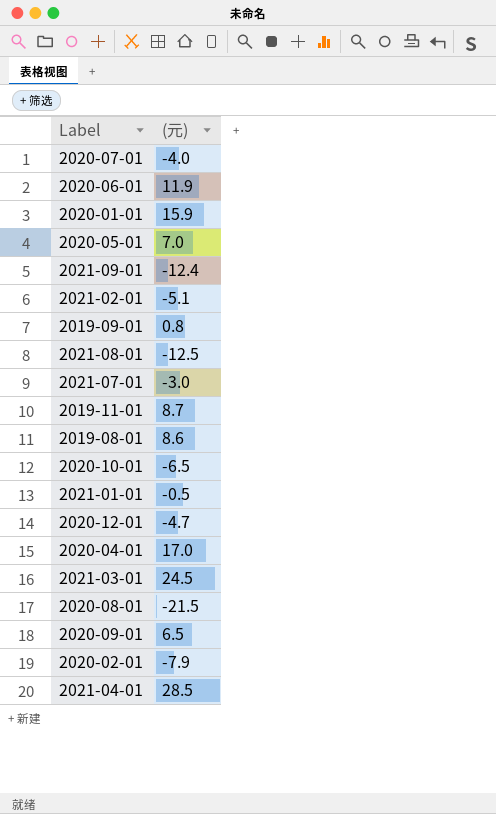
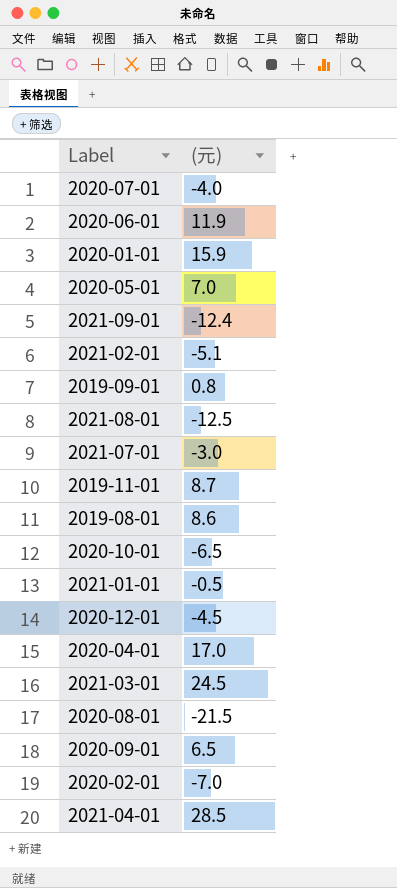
2020-12-01 | (元): -4.7 -> -4.5
2020-02-01 | (元): -7.9 -> -7.0

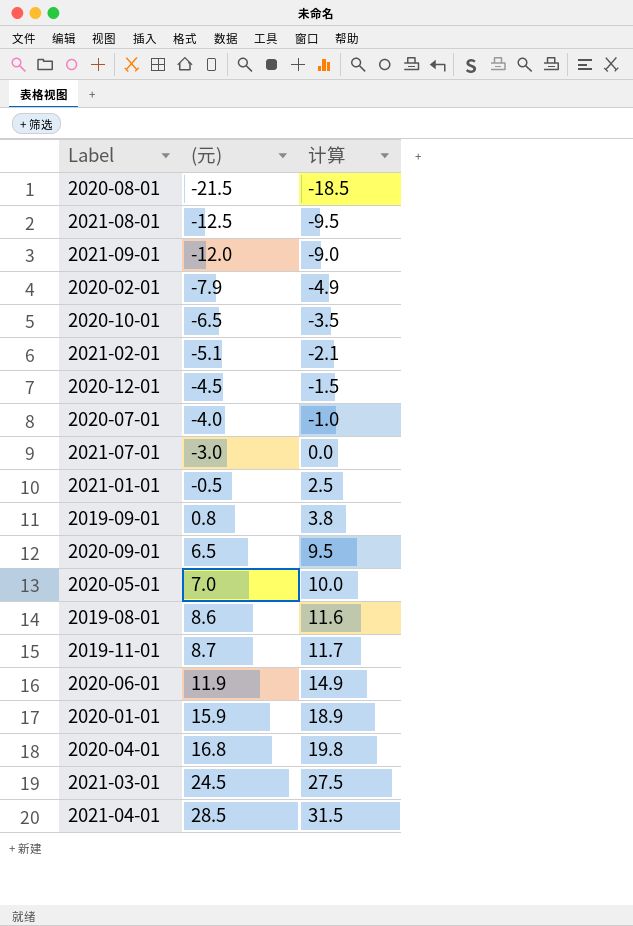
row order: none -> (元) ascending
column 计算 | formula: none -> [(元)] + 3
2021-09-01 | (元): -12.4 -> -12.0
2020-02-01 | (元): -7.0 -> -7.9
2020-04-01 | (元): 17.0 -> 16.8

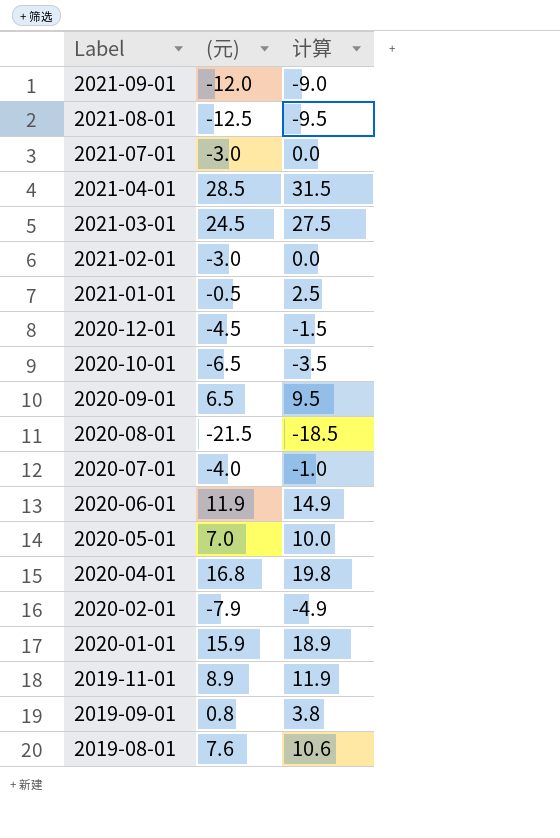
row order: (元) ascending -> Label descending
2021-02-01 | (元): -5.1 -> -3.0
2021-02-01 | 计算: -2.1 -> 0.0
2019-11-01 | (元): 8.7 -> 8.9
2019-11-01 | 计算: 11.7 -> 11.9
2019-08-01 | (元): 8.6 -> 7.6
2019-08-01 | 计算: 11.6 -> 10.6

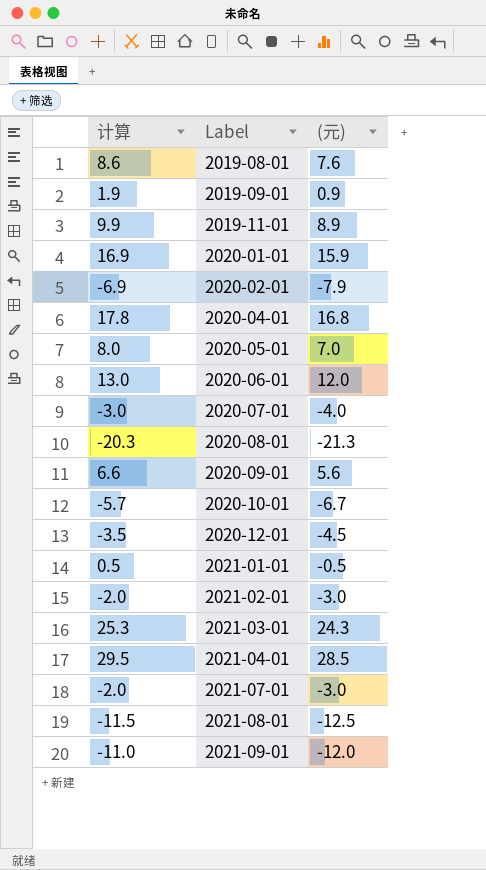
row order: Label descending -> Label ascending
column 计算 | formula: [(元)] + 3 -> [(元)] + 1
column 计算 | position: 3 -> 1
2019-09-01 | (元): 0.8 -> 0.9
2020-06-01 | (元): 11.9 -> 12.0
2020-08-01 | (元): -21.5 -> -21.3
2020-09-01 | (元): 6.5 -> 5.6
2020-10-01 | (元): -6.5 -> -6.7
2021-03-01 | (元): 24.5 -> 24.3

